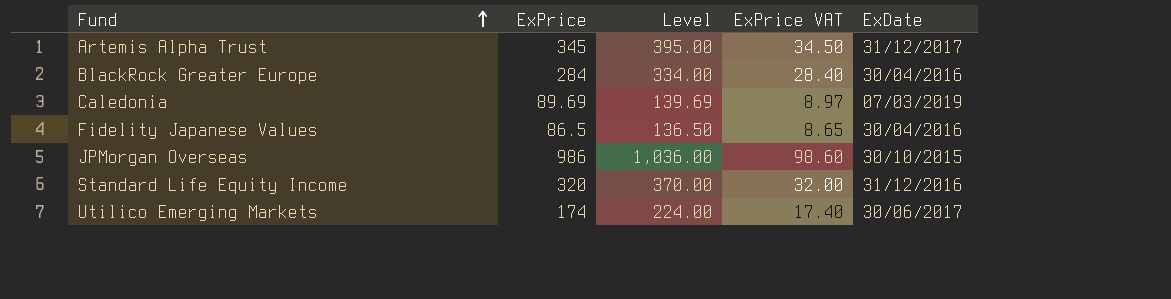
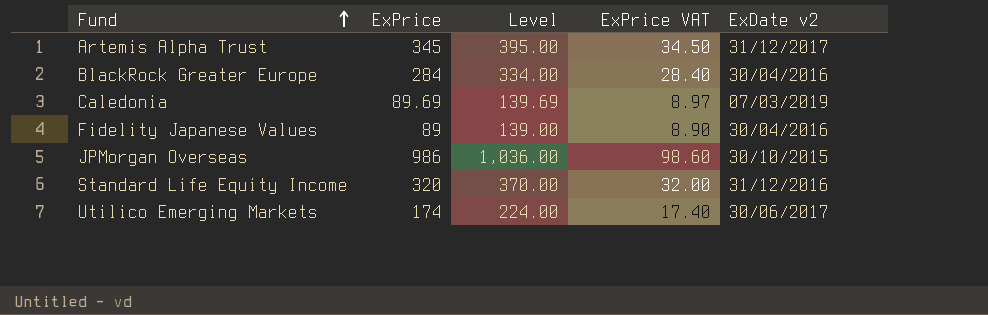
column name: ExDate -> ExDate v2
Fidelity Japanese Values | ExPrice: 86.5 -> 89
Fidelity Japanese Values | Level: 136.50 -> 139.00
Fidelity Japanese Values | ExPrice VAT: 8.65 -> 8.90

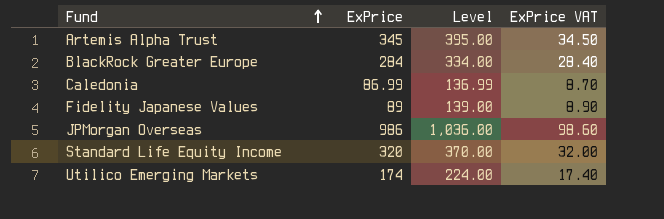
column ExDate v2 | position: 5 -> none
Caledonia | ExPrice: 89.69 -> 86.99
Caledonia | Level: 139.69 -> 136.99
Caledonia | ExPrice VAT: 8.97 -> 8.70

